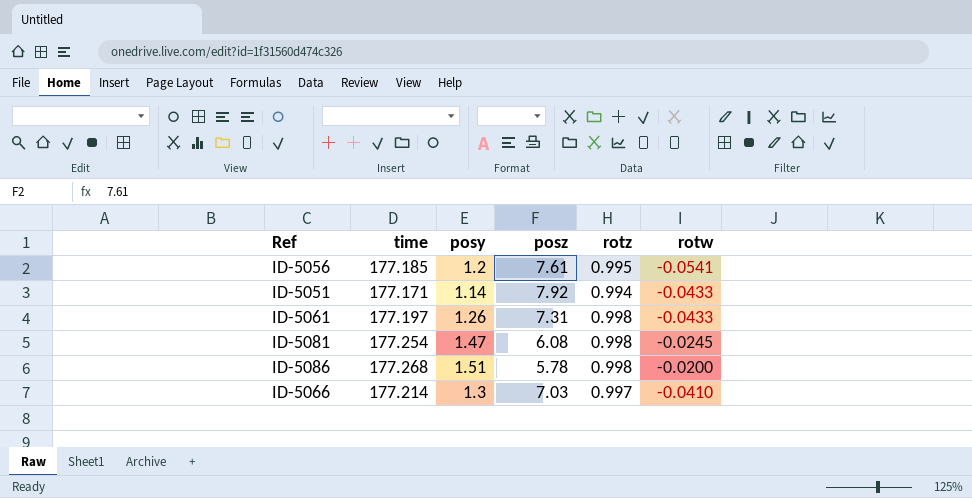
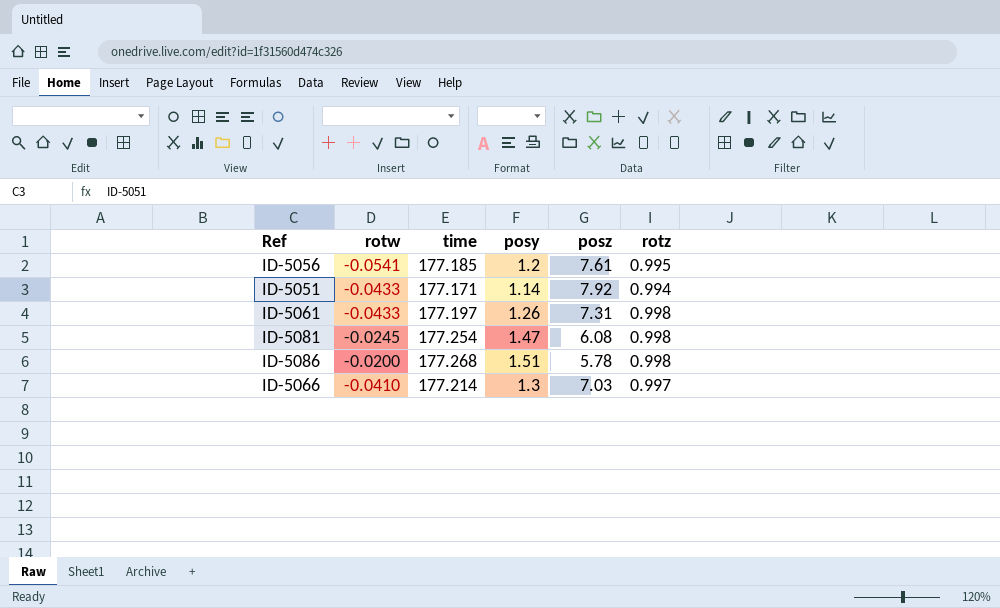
column rotw | position: 6 -> 2

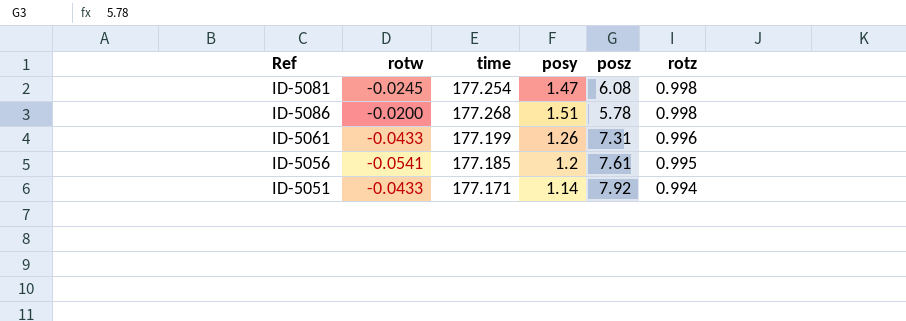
row order: none -> rotz descending
row ID-5066: -0.0410 | 177.214 | 1.3 | 7.03 | 0.997 -> none
ID-5061 | time: 177.197 -> 177.199
ID-5061 | rotz: 0.998 -> 0.996

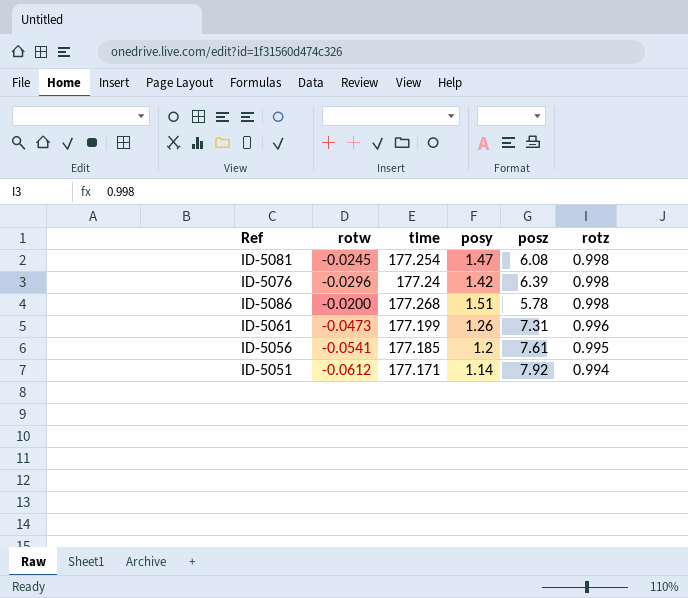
row ID-5076: none -> -0.0296 | 177.24 | 1.42 | 6.39 | 0.998
ID-5061 | rotw: -0.0433 -> -0.0473
ID-5051 | rotw: -0.0433 -> -0.0612

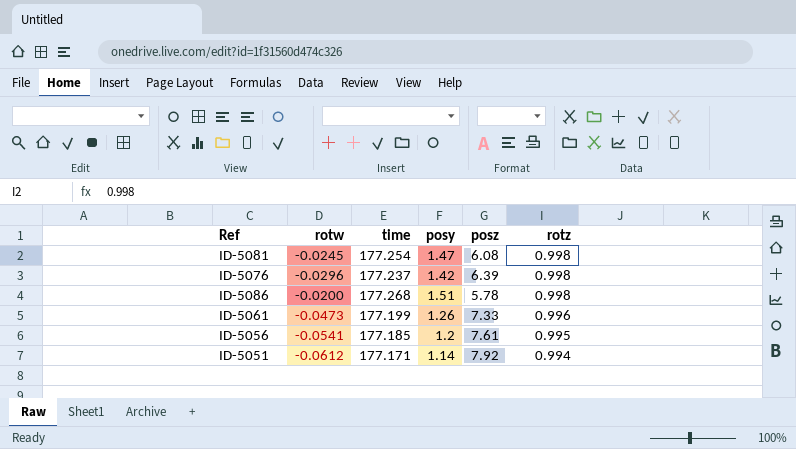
ID-5076 | time: 177.24 -> 177.237
ID-5061 | posz: 7.31 -> 7.33

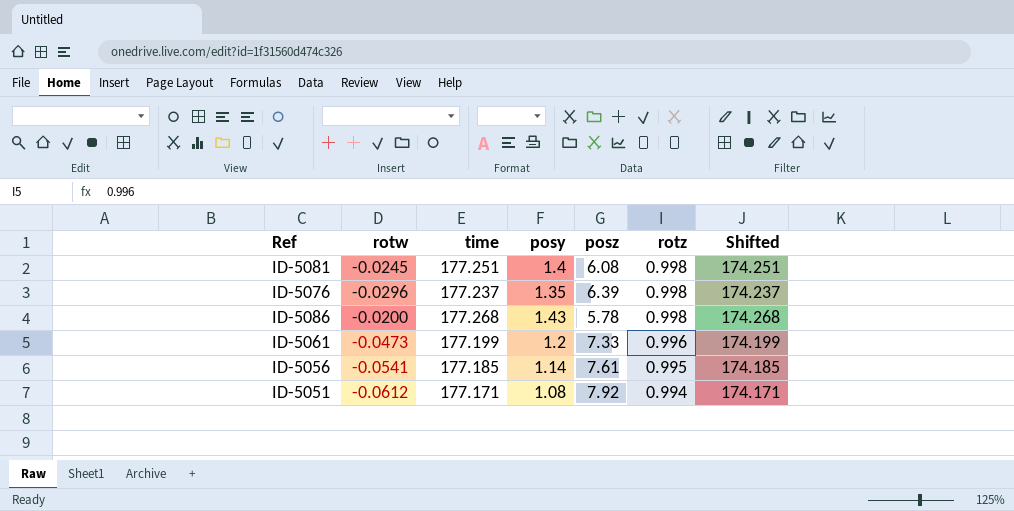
column Shifted | formula: none -> [time] - 3
ID-5081 | time: 177.254 -> 177.251
ID-5081 | posy: 1.47 -> 1.4
ID-5076 | posy: 1.42 -> 1.35
ID-5086 | posy: 1.51 -> 1.43
ID-5061 | posy: 1.26 -> 1.2
ID-5056 | posy: 1.2 -> 1.14
ID-5051 | posy: 1.14 -> 1.08

